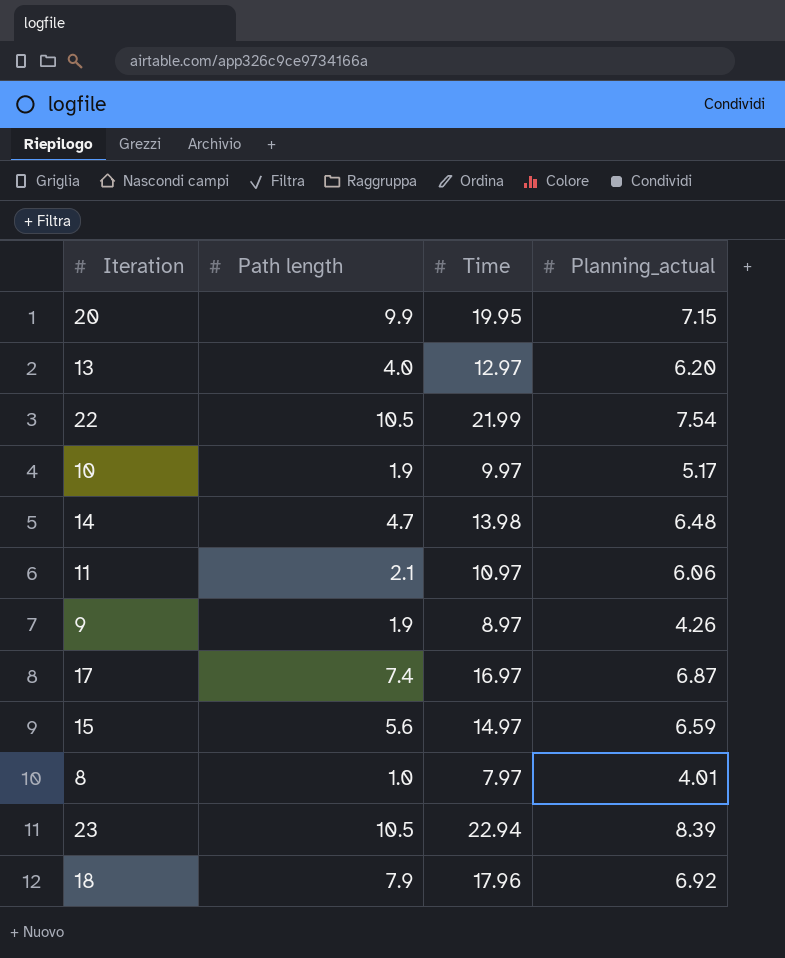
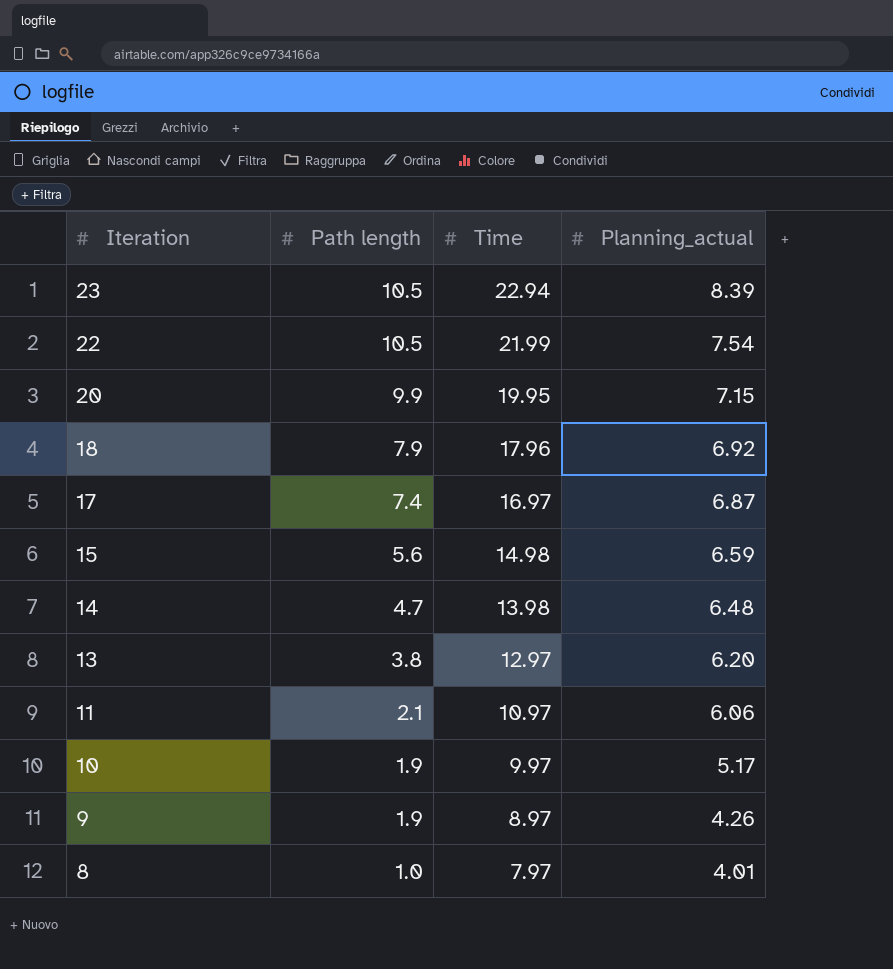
row order: none -> Iteration descending
15 | Time: 14.97 -> 14.98
13 | Path length: 4.0 -> 3.8

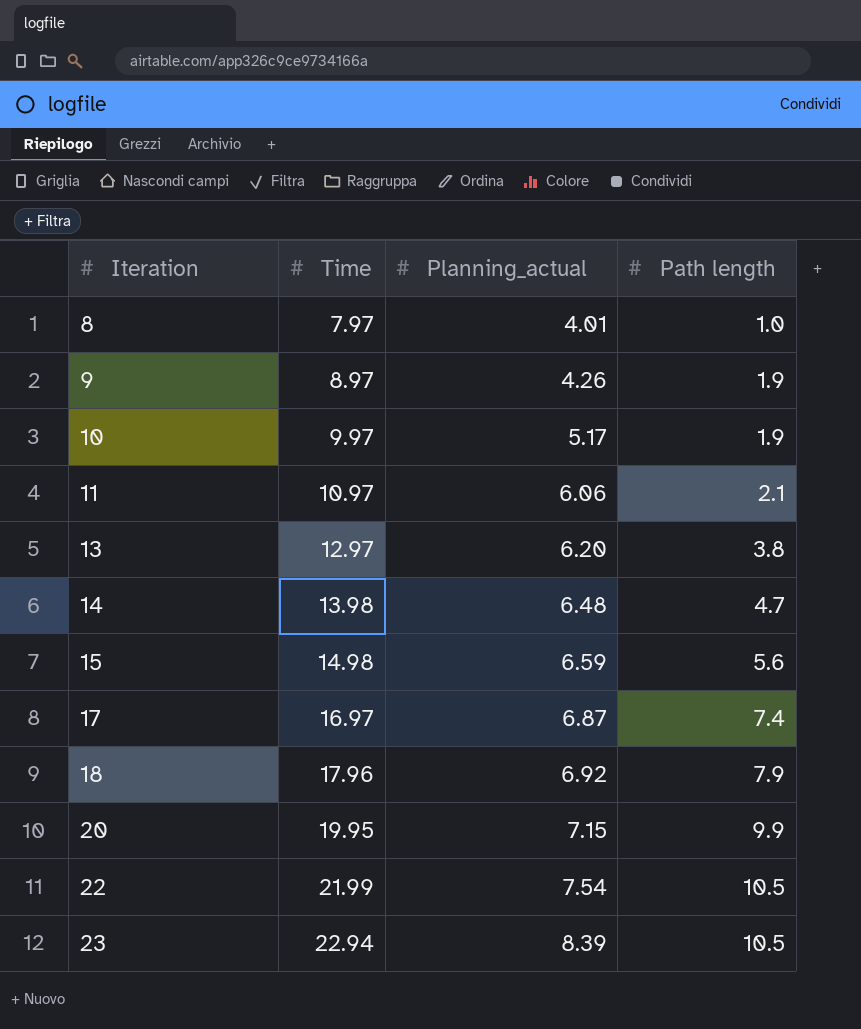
row order: Iteration descending -> Iteration ascending
column Path length | position: 2 -> 4

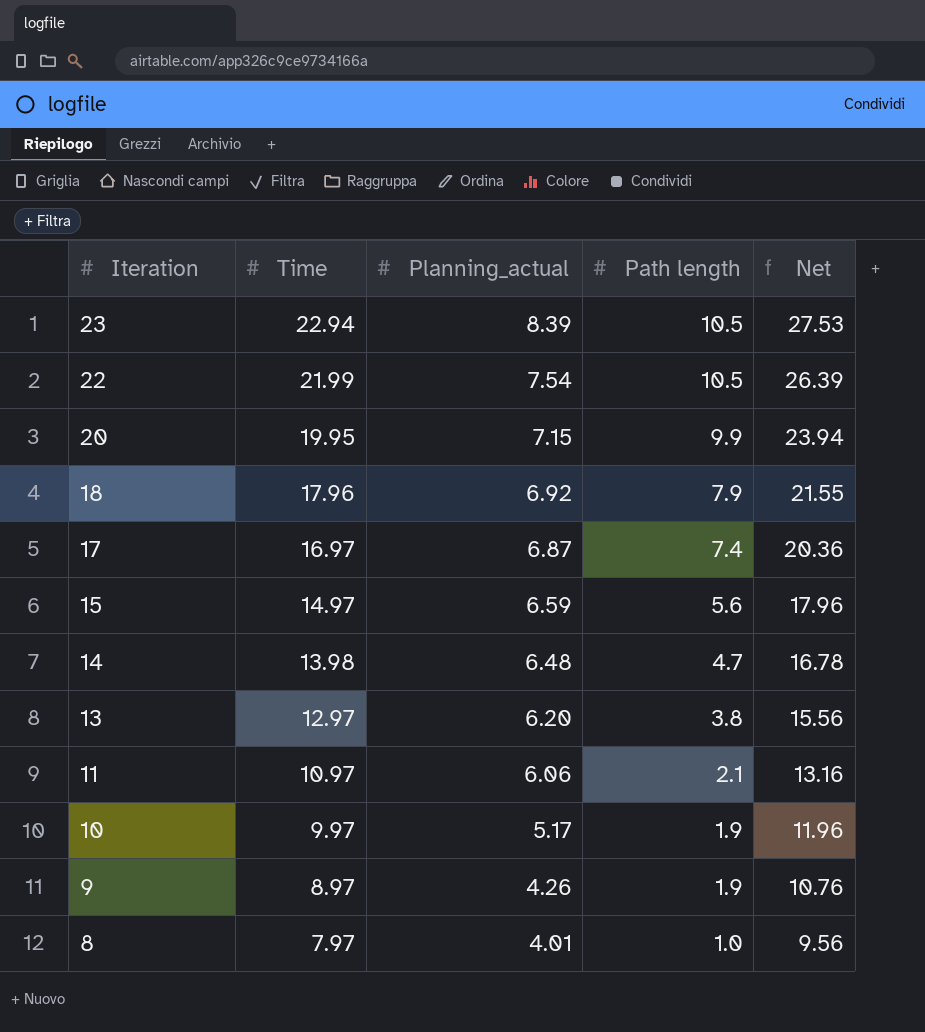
row order: Iteration ascending -> Iteration descending
column Net | formula: none -> [Time] * 1.2
15 | Time: 14.98 -> 14.97

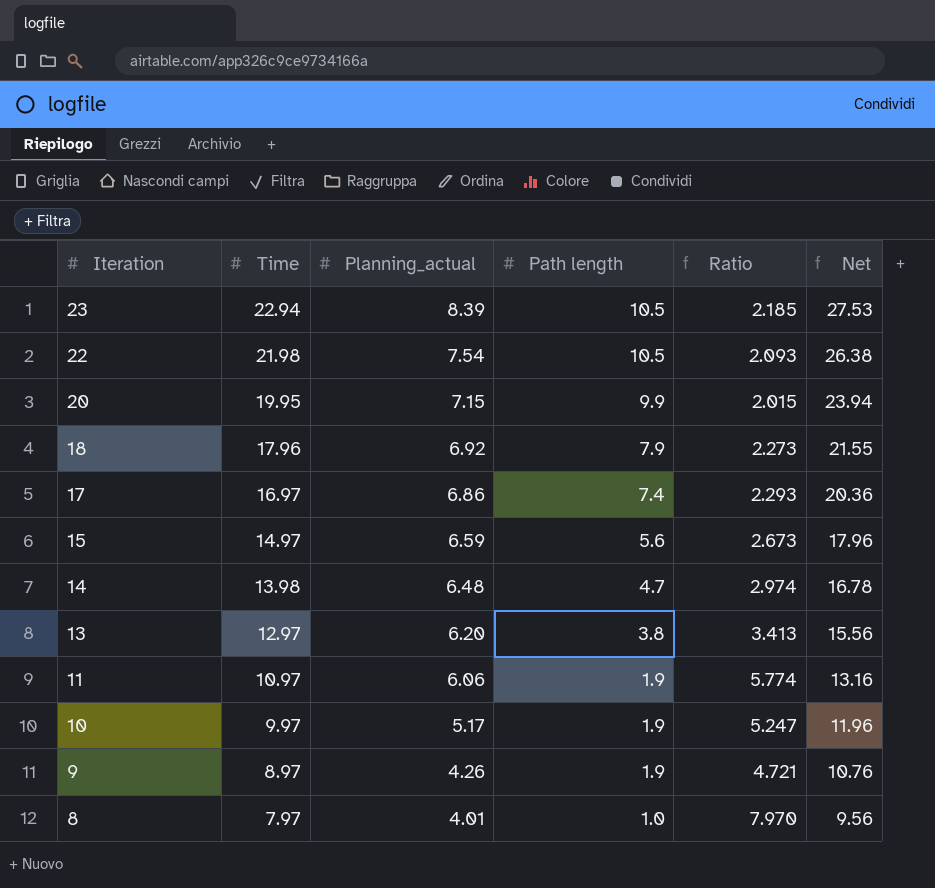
column Ratio | formula: none -> [Time] / [Path length]
22 | Time: 21.99 -> 21.98
22 | Net: 26.39 -> 26.38
17 | Planning_actual: 6.87 -> 6.86
11 | Path length: 2.1 -> 1.9

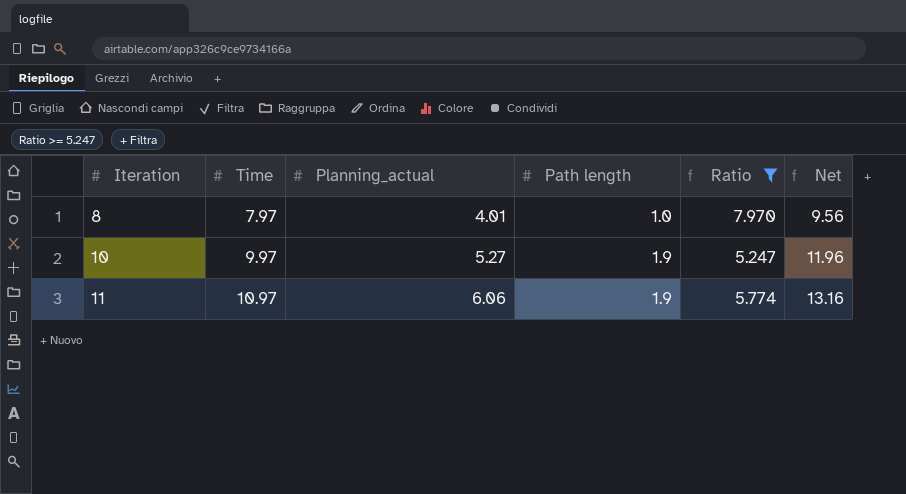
filter: none -> Ratio >= 5.247
row order: Iteration descending -> Iteration ascending
10 | Planning_actual: 5.17 -> 5.27

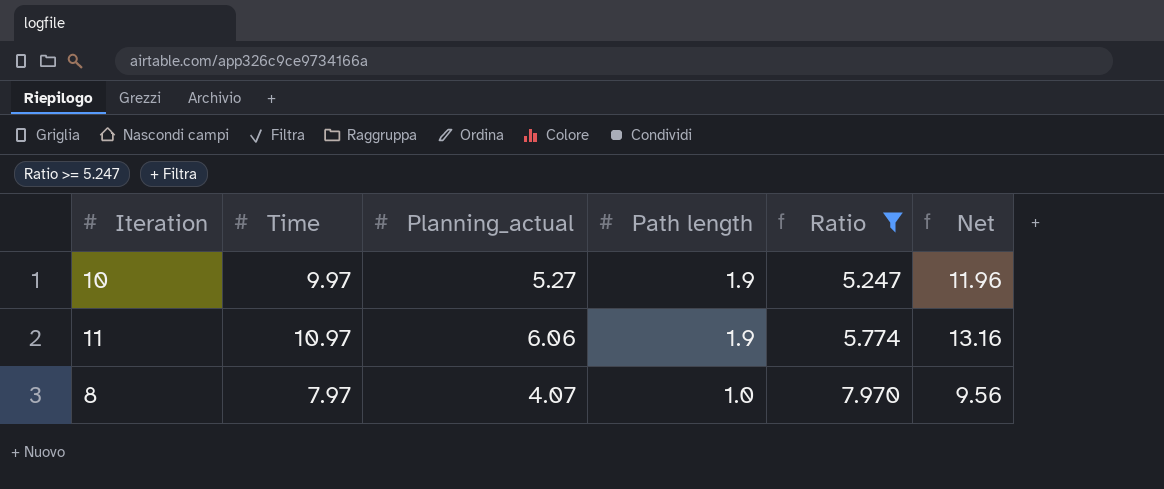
row order: Iteration ascending -> Path length descending
8 | Planning_actual: 4.01 -> 4.07

